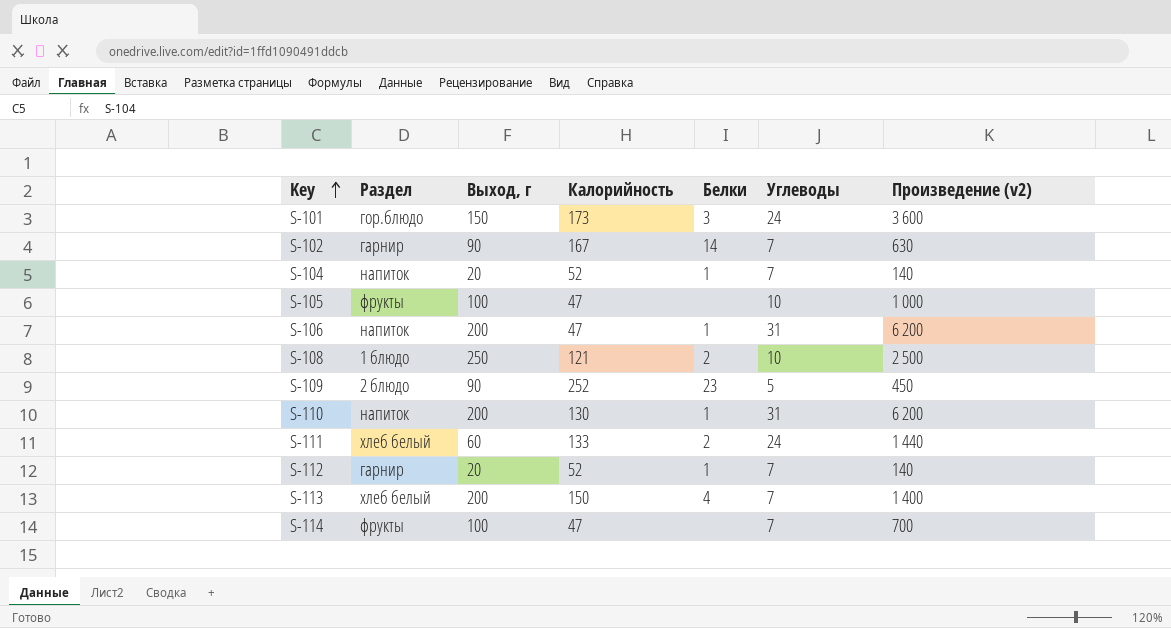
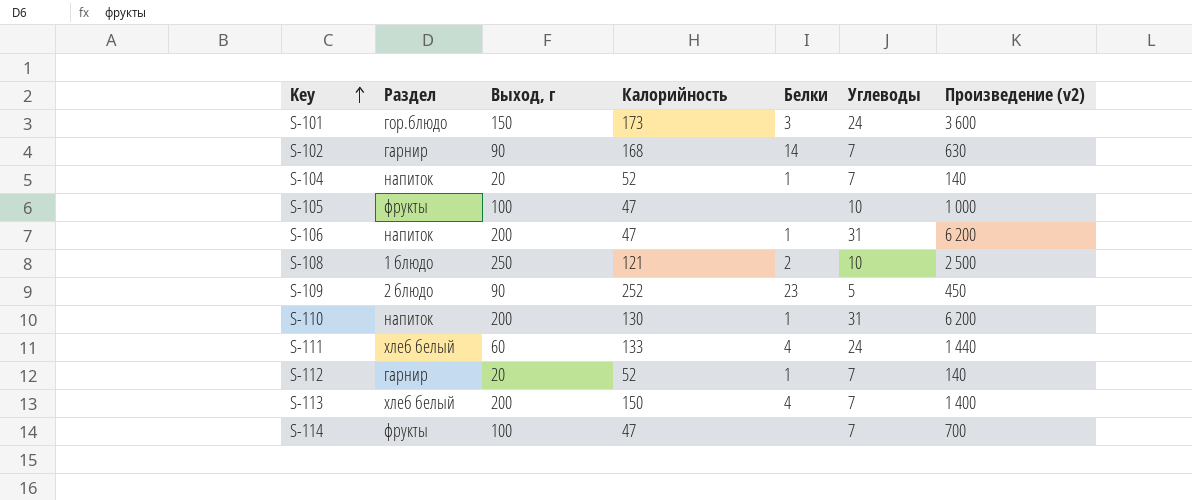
S-102 | Калорийность: 167 -> 168
S-111 | Белки: 2 -> 4

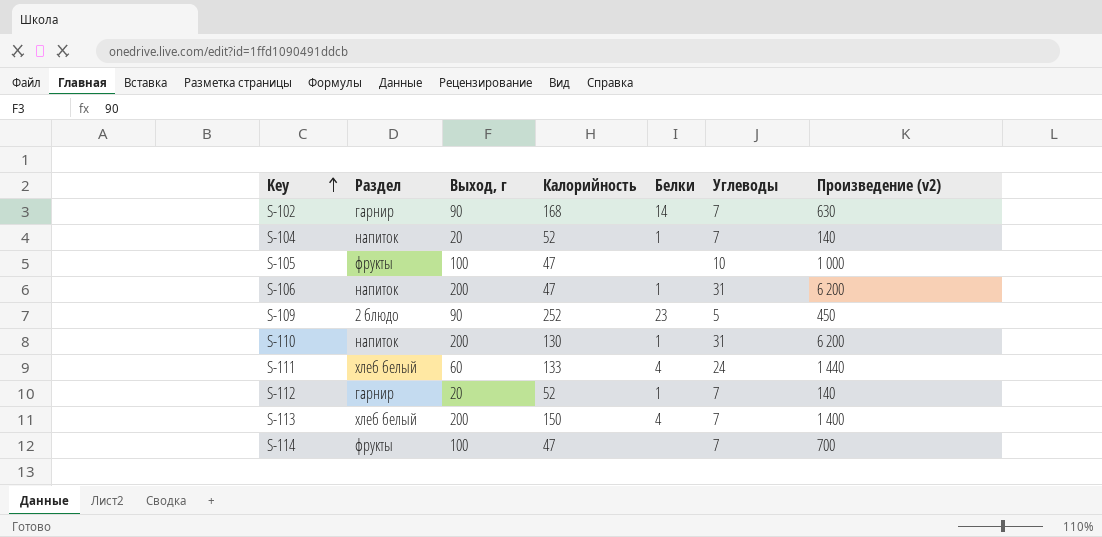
row S-101: гор.блюдо | 150 | 173 | 3 | 24 | 3 600 -> none
row S-108: 1 блюдо | 250 | 121 | 2 | 10 | 2 500 -> none

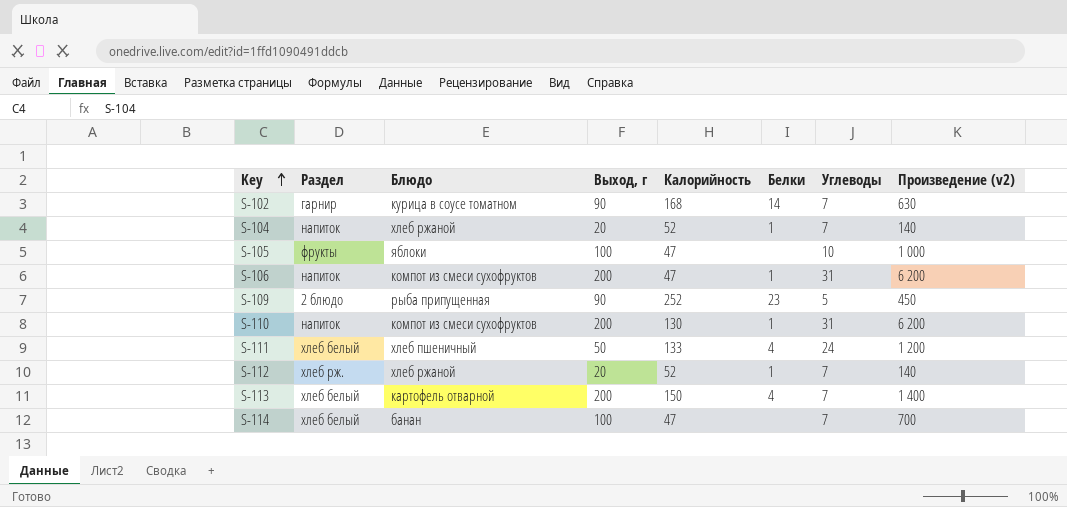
column Блюдо | position: none -> 3
S-111 | Выход, г: 60 -> 50
S-111 | Произведение (v2): 1 440 -> 1 200
S-112 | Раздел: гарнир -> хлеб рж.
S-114 | Раздел: фрукты -> хлеб белый

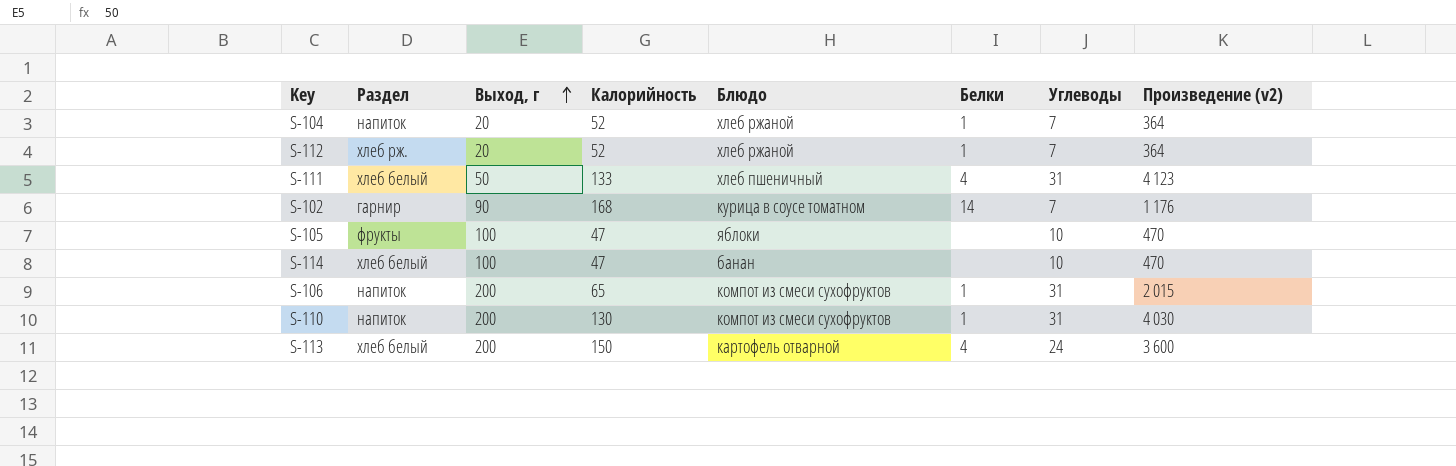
row order: Key ascending -> Выход, г ascending
column Блюдо | position: 3 -> 5
column Произведение (v2) | formula: [Выход, г] * [Углеводы] -> [Калорийность] * [Углеводы]
row S-109: 2 блюдо | рыба припущенная | 90 | 252 | 23 | 5 | 450 -> none
S-111 | Углеводы: 24 -> 31
S-114 | Углеводы: 7 -> 10
S-106 | Калорийность: 47 -> 65
S-113 | Углеводы: 7 -> 24

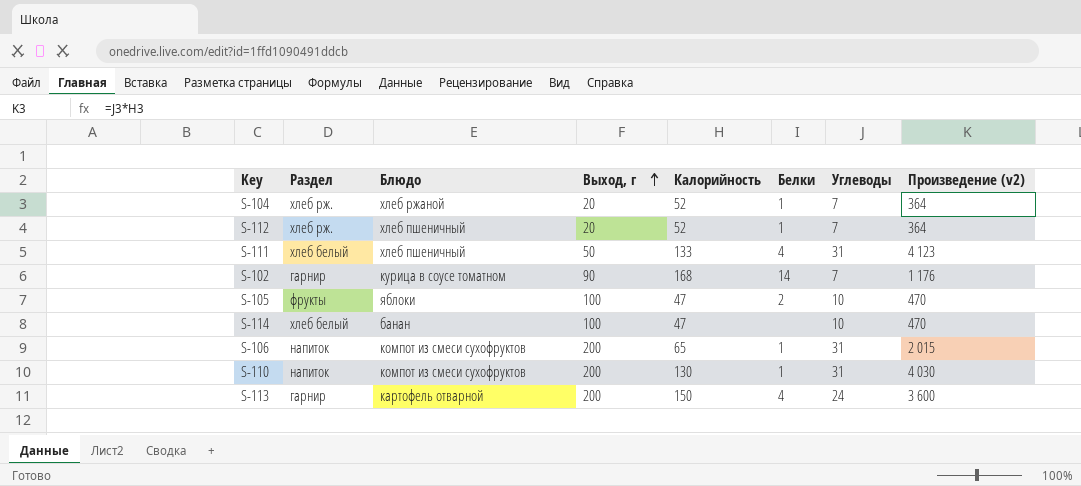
column Блюдо | position: 5 -> 3
S-104 | Раздел: напиток -> хлеб рж.
S-112 | Блюдо: хлеб ржаной -> хлеб пшеничный
S-105 | Белки: none -> 2
S-113 | Раздел: хлеб белый -> гарнир

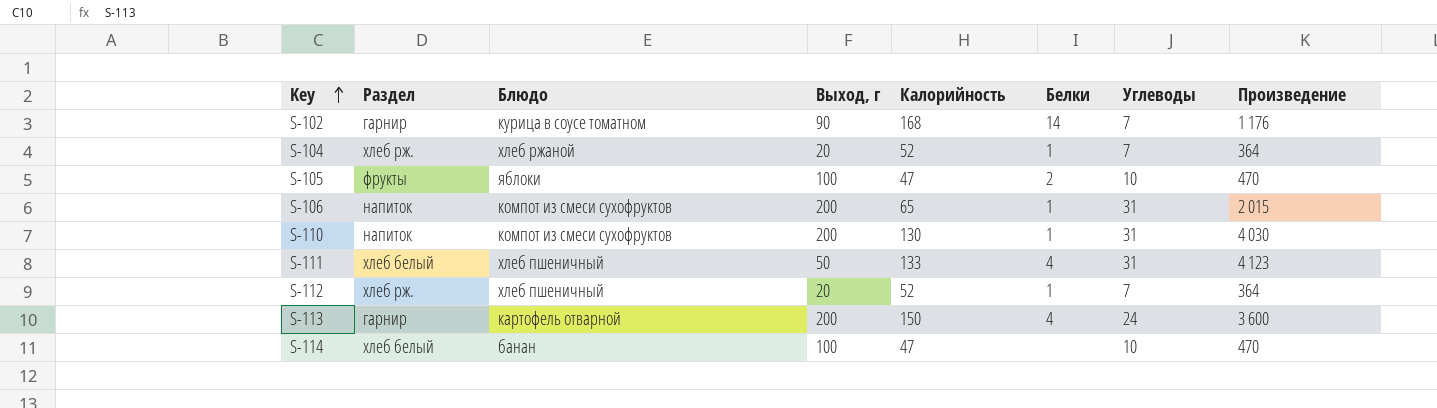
row order: Выход, г ascending -> Key ascending
column name: Произведение (v2) -> Произведение

